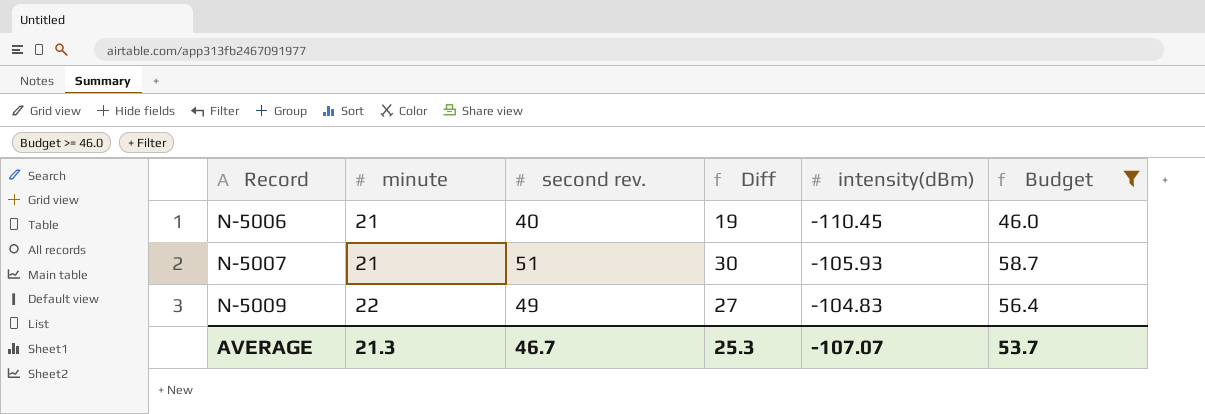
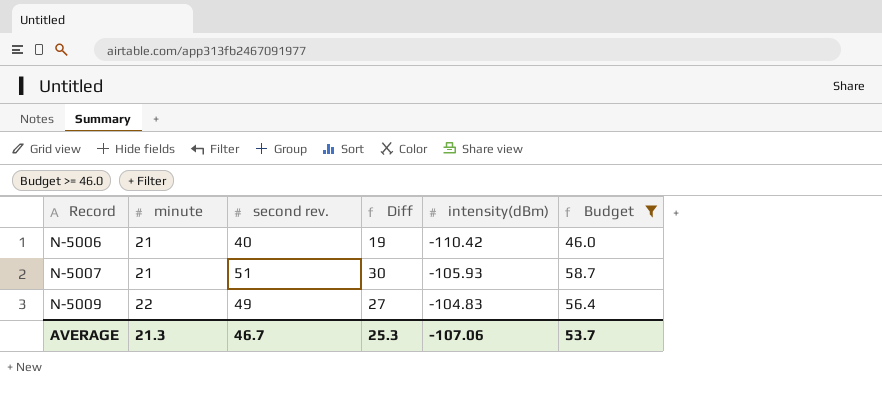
N-5006 | intensity(dBm): -110.45 -> -110.42
AVERAGE | intensity(dBm): -107.07 -> -107.06

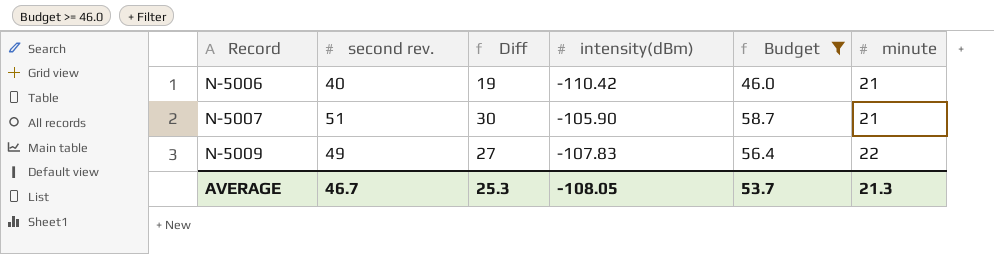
column minute | position: 2 -> 6
N-5007 | intensity(dBm): -105.93 -> -105.90
N-5009 | intensity(dBm): -104.83 -> -107.83
AVERAGE | intensity(dBm): -107.06 -> -108.05

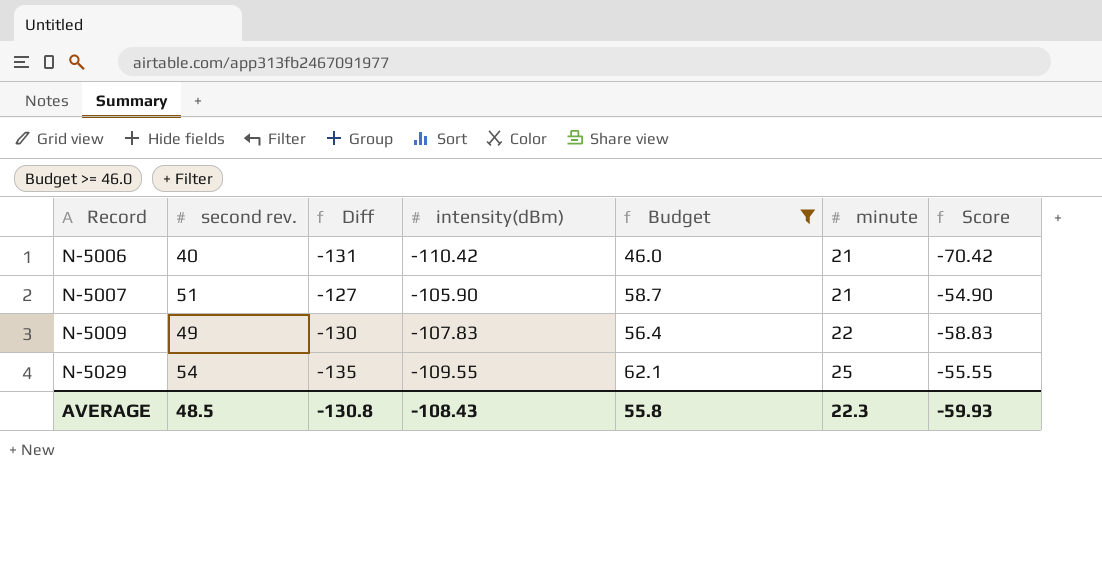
column Diff | formula: [second rev.] - [minute] -> [intensity(dBm)] - [minute]
column Score | formula: none -> [second rev.] + [intensity(dBm)]
row N-5029: none -> 54 | -135 | -109.55 | 62.1 | 25 | -55.55
AVERAGE | second rev.: 46.7 -> 48.5
AVERAGE | Diff: 25.3 -> -130.8
AVERAGE | intensity(dBm): -108.05 -> -108.43
AVERAGE | Budget: 53.7 -> 55.8
AVERAGE | minute: 21.3 -> 22.3

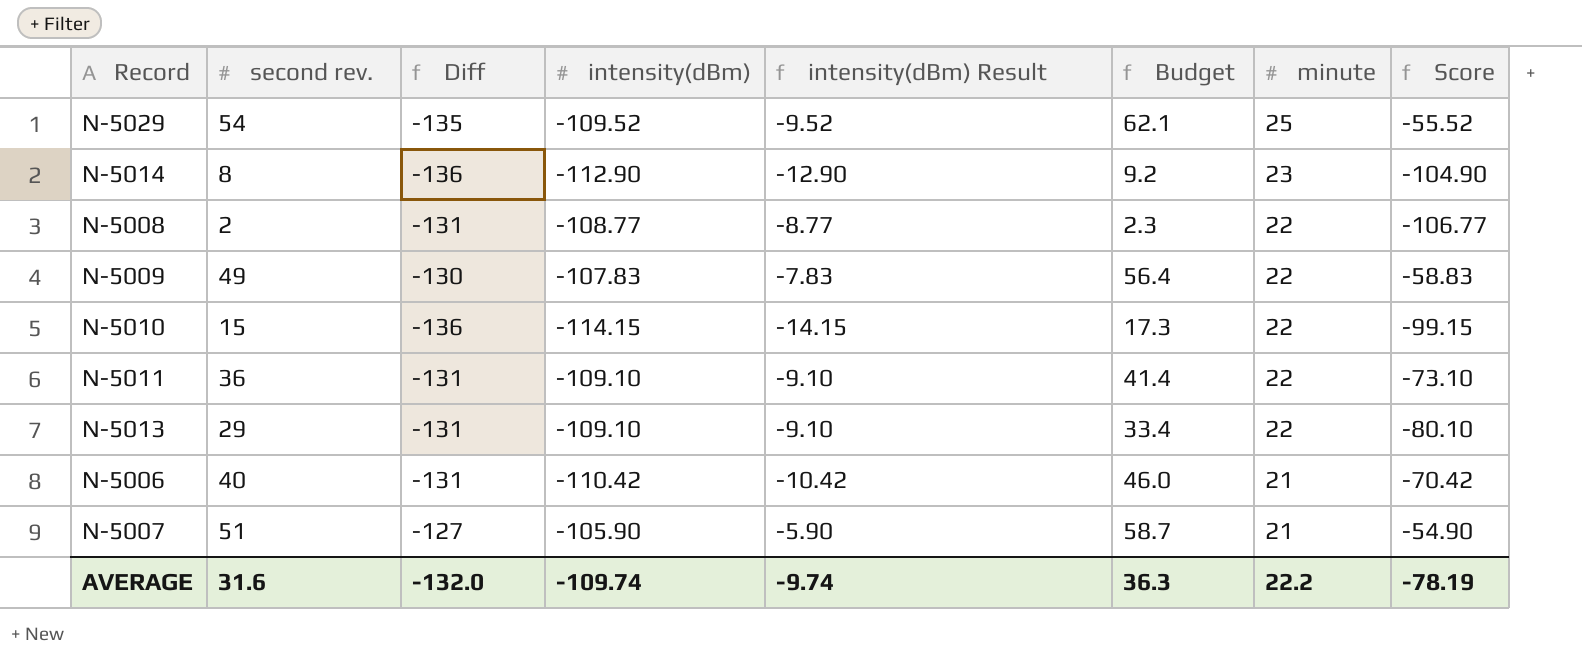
filter: Budget >= 46.0 -> none
row order: Record ascending -> minute descending
column intensity(dBm) Result | formula: none -> [intensity(dBm)] + 100
N-5029 | intensity(dBm): -109.55 -> -109.52
N-5029 | Score: -55.55 -> -55.52
AVERAGE | second rev.: 48.5 -> 31.6
AVERAGE | Diff: -130.8 -> -132.0
AVERAGE | intensity(dBm): -108.43 -> -109.74
AVERAGE | Budget: 55.8 -> 36.3
AVERAGE | minute: 22.3 -> 22.2
AVERAGE | Score: -59.93 -> -78.19

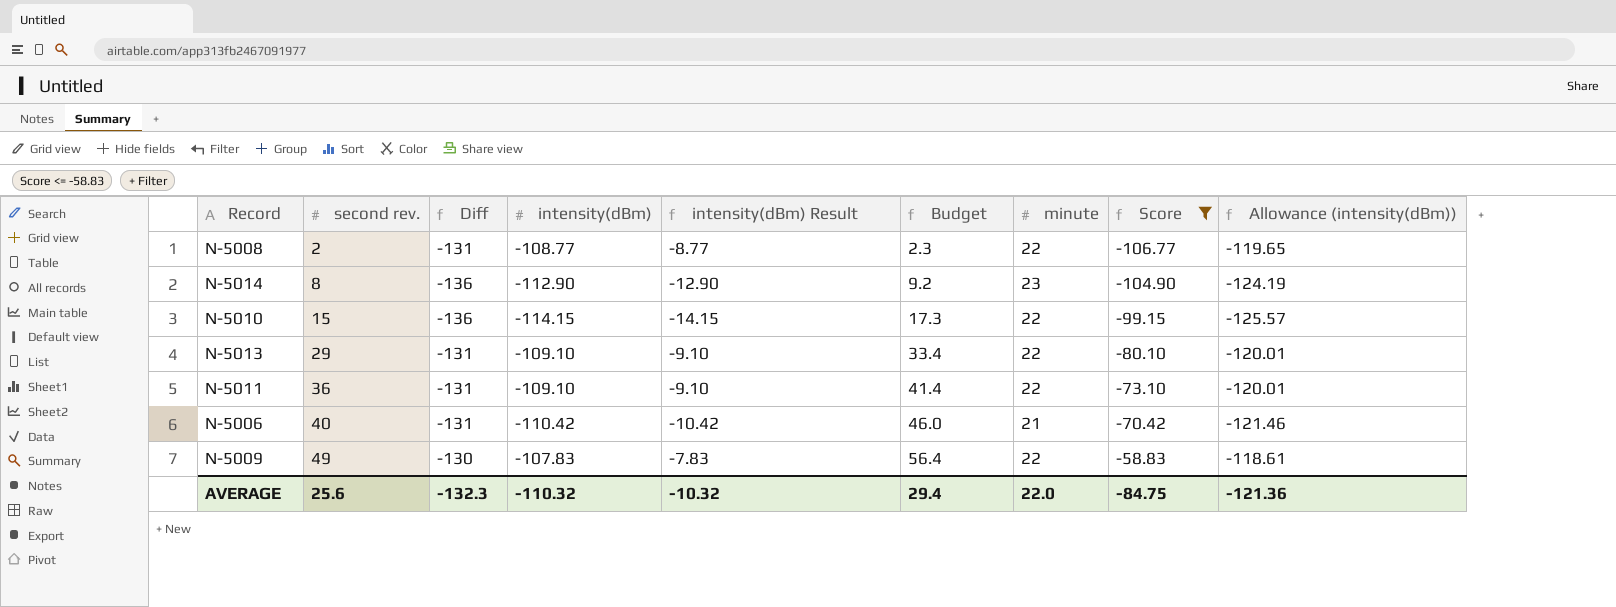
filter: none -> Score <= -58.83
row order: minute descending -> second rev. ascending
column Allowance (intensity(dBm)) | formula: none -> [intensity(dBm)] * 1.1
AVERAGE | second rev.: 31.6 -> 25.6
AVERAGE | Diff: -132.0 -> -132.3
AVERAGE | intensity(dBm): -109.74 -> -110.32
AVERAGE | intensity(dBm) Result: -9.74 -> -10.32
AVERAGE | Budget: 36.3 -> 29.4
AVERAGE | minute: 22.2 -> 22.0
AVERAGE | Score: -78.19 -> -84.75

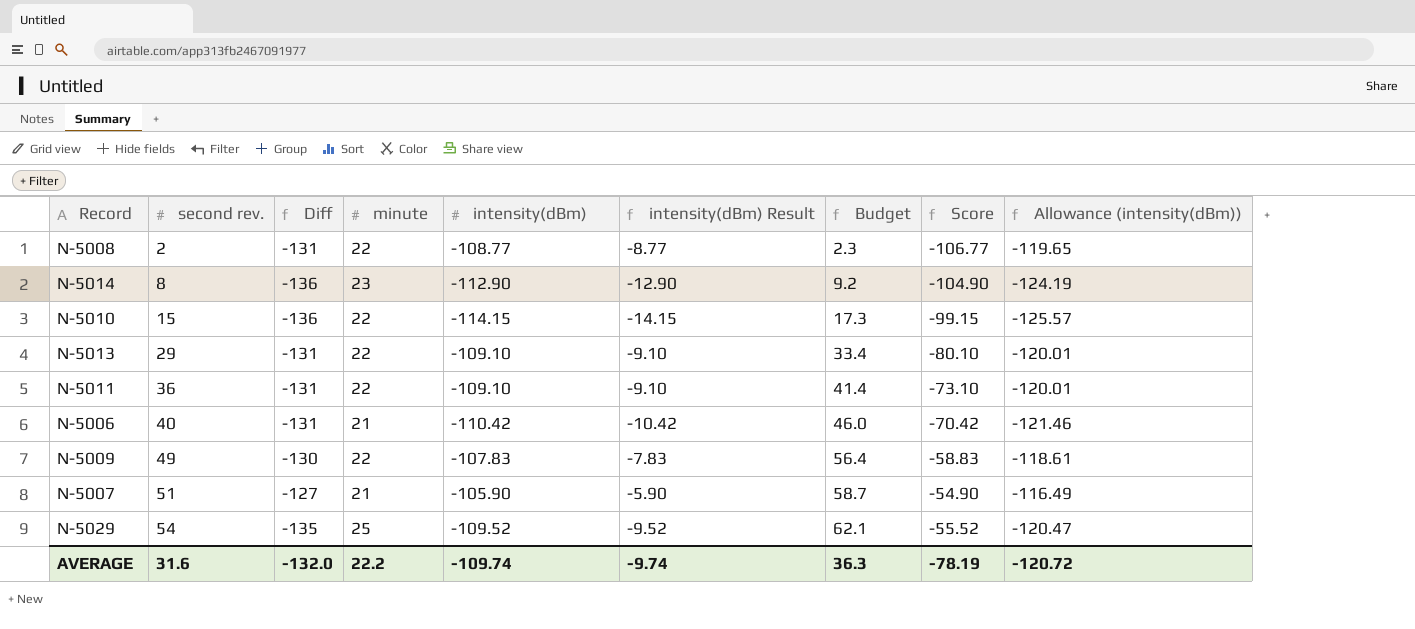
filter: Score <= -58.83 -> none
column minute | position: 7 -> 4
AVERAGE | second rev.: 25.6 -> 31.6
AVERAGE | Diff: -132.3 -> -132.0
AVERAGE | minute: 22.0 -> 22.2
AVERAGE | intensity(dBm): -110.32 -> -109.74
AVERAGE | intensity(dBm) Result: -10.32 -> -9.74
AVERAGE | Budget: 29.4 -> 36.3
AVERAGE | Score: -84.75 -> -78.19
AVERAGE | Allowance (intensity(dBm)): -121.36 -> -120.72

